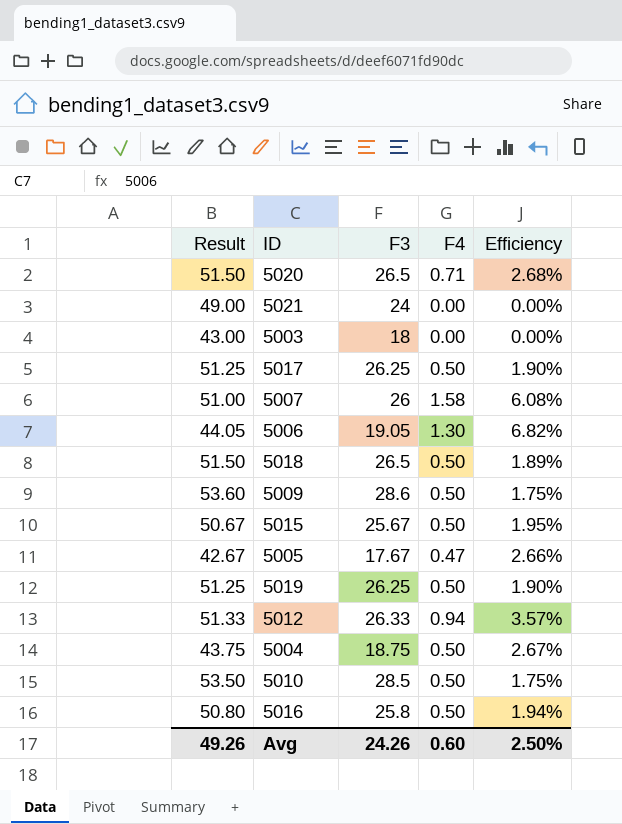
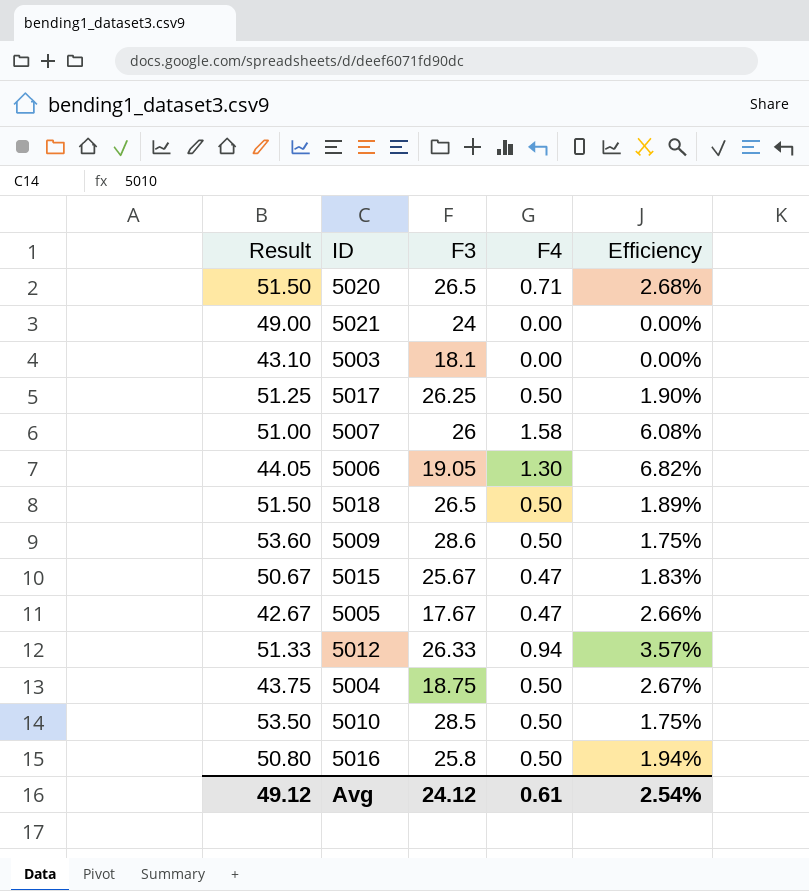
row 5019: 51.25 | 26.25 | 0.50 | 1.90% -> none
5003 | Result: 43.00 -> 43.10
5003 | F3: 18 -> 18.1
5015 | F4: 0.50 -> 0.47
5015 | Efficiency: 1.95% -> 1.83%
Avg | Result: 49.26 -> 49.12
Avg | F3: 24.26 -> 24.12
Avg | F4: 0.60 -> 0.61
Avg | Efficiency: 2.50% -> 2.54%

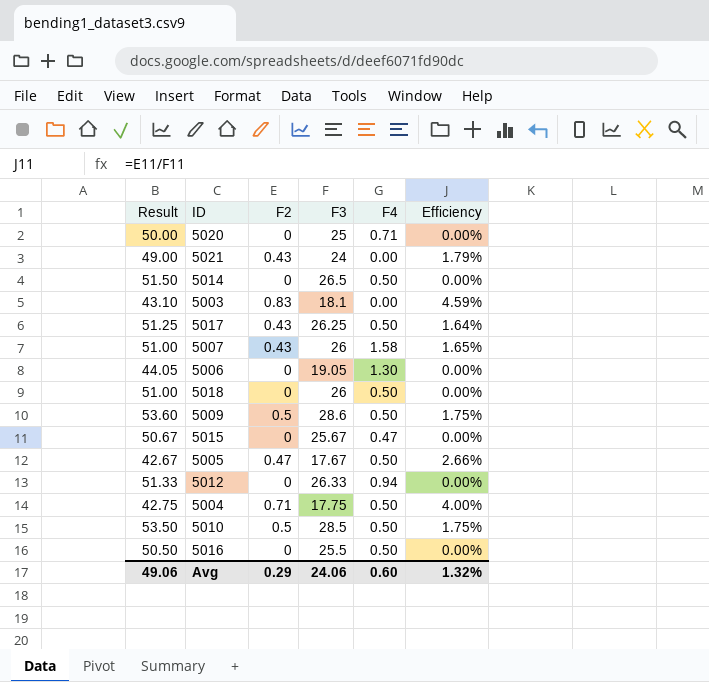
column F2 | position: none -> 3
column Efficiency | formula: [F4] / [F3] -> [F2] / [F3]
5020 | Result: 51.50 -> 50.00
5020 | F3: 26.5 -> 25
row 5014: none -> 51.50 | 0 | 26.5 | 0.50 | 0.00%
5018 | Result: 51.50 -> 51.00
5018 | F3: 26.5 -> 26
5005 | F4: 0.47 -> 0.50
5004 | Result: 43.75 -> 42.75
5004 | F3: 18.75 -> 17.75
5016 | Result: 50.80 -> 50.50
5016 | F3: 25.8 -> 25.5
Avg | Result: 49.12 -> 49.06
Avg | F3: 24.12 -> 24.06
Avg | F4: 0.61 -> 0.60
Avg | Efficiency: 2.54% -> 1.32%

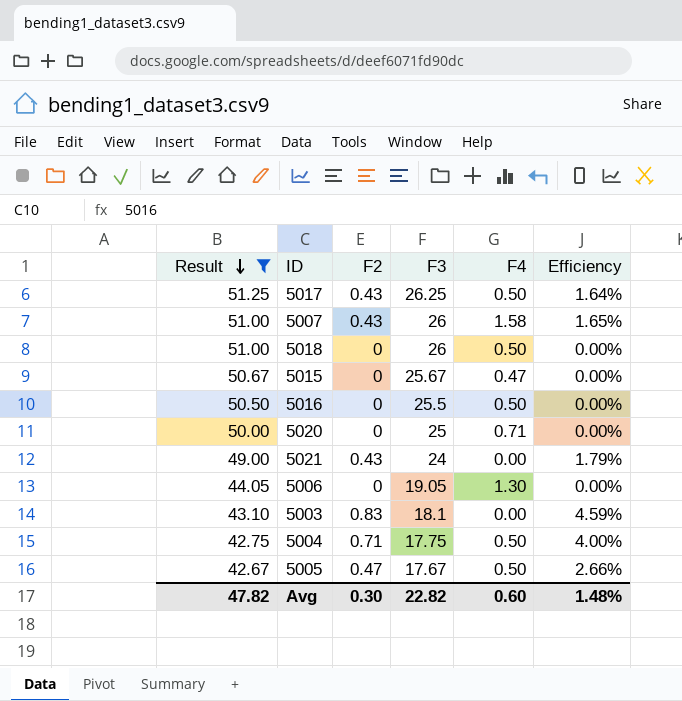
filter: none -> Result <= 51.25
row order: none -> Result descending
Avg | Result: 49.06 -> 47.82
Avg | F2: 0.29 -> 0.30
Avg | F3: 24.06 -> 22.82
Avg | Efficiency: 1.32% -> 1.48%

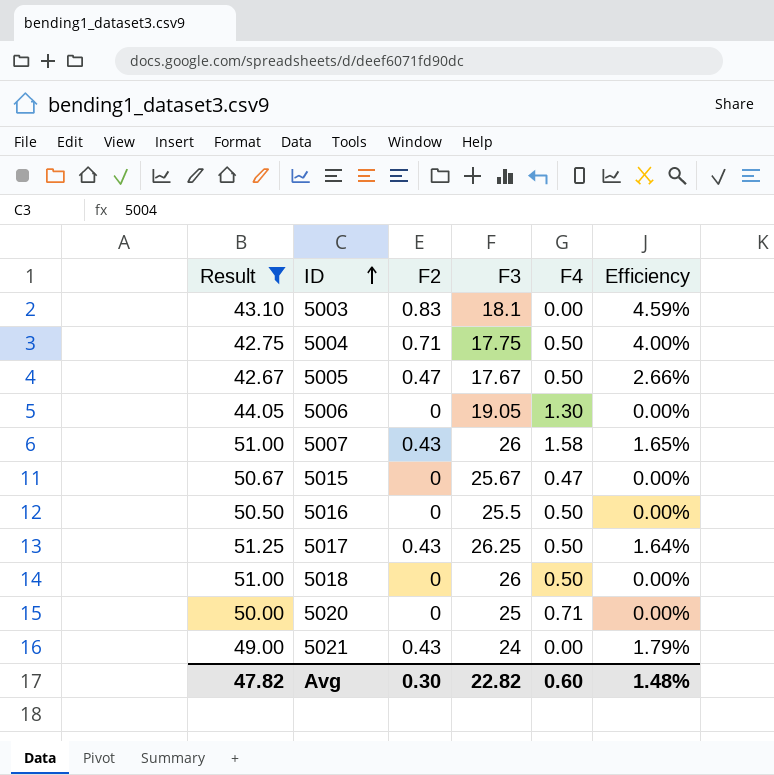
row order: Result descending -> ID ascending

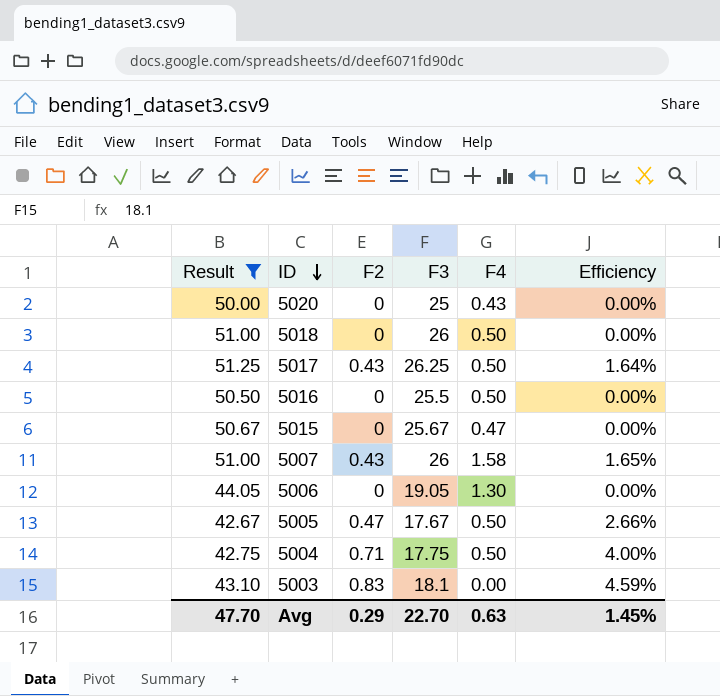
row order: ID ascending -> ID descending
row 5021: 49.00 | 0.43 | 24 | 0.00 | 1.79% -> none
5020 | F4: 0.71 -> 0.43
Avg | Result: 47.82 -> 47.70
Avg | F2: 0.30 -> 0.29
Avg | F3: 22.82 -> 22.70
Avg | F4: 0.60 -> 0.63
Avg | Efficiency: 1.48% -> 1.45%

